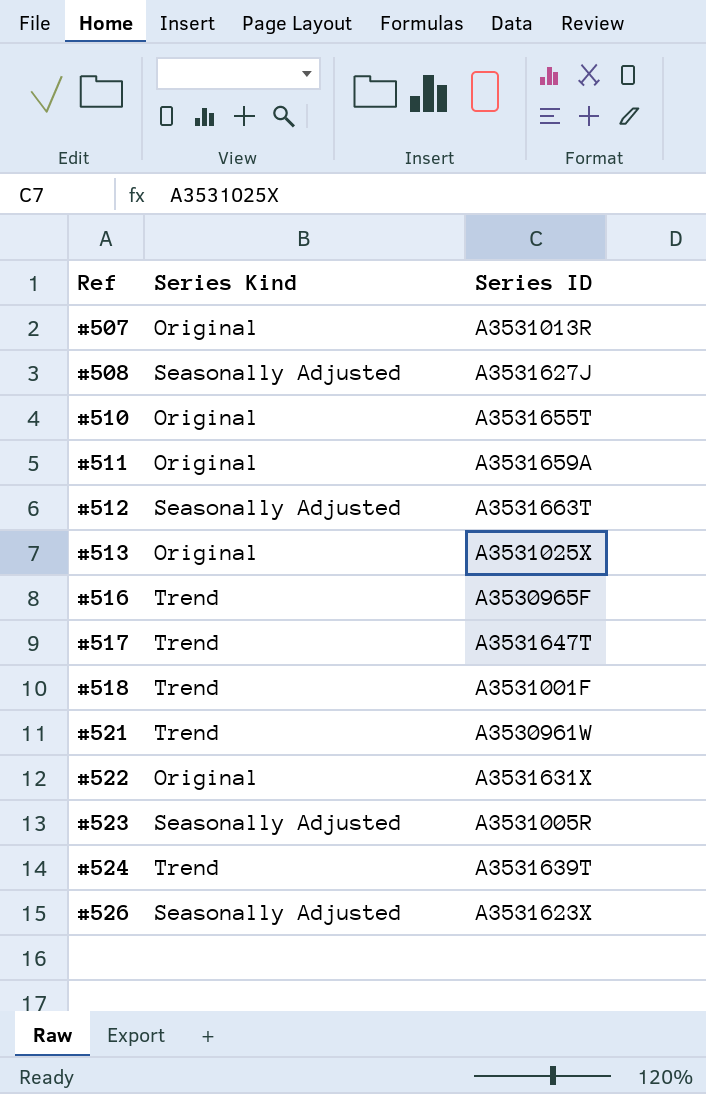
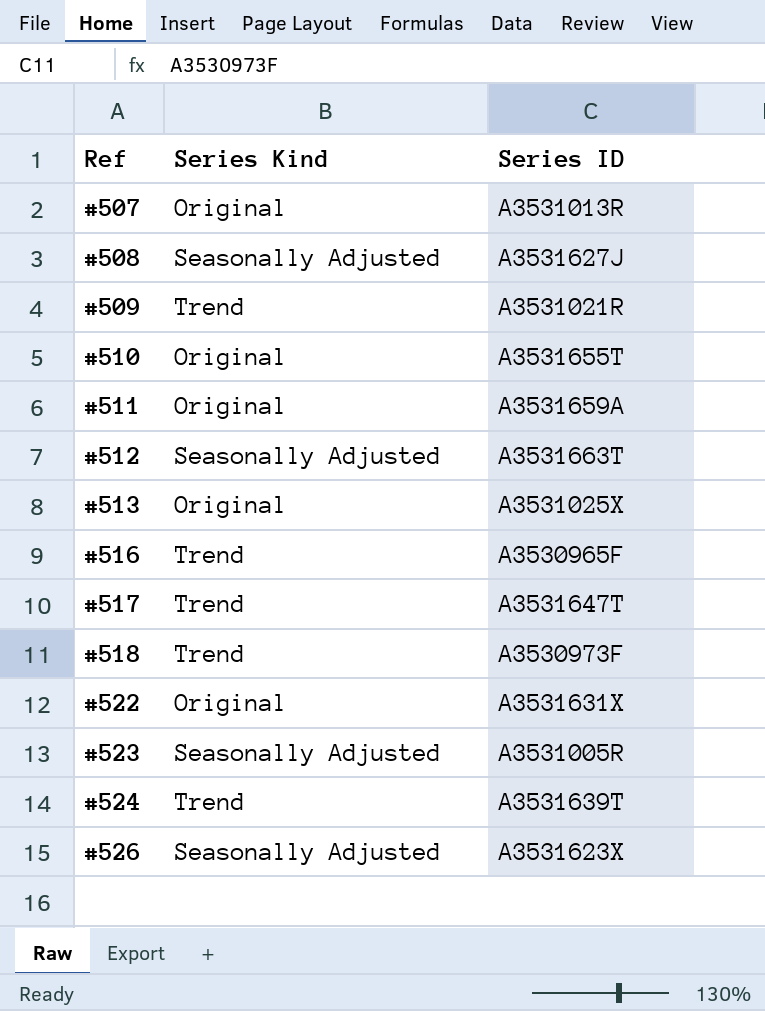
row #521: Trend | A3530961W -> none
row #509: none -> Trend | A3531021R
#518 | Series ID: A3531001F -> A3530973F

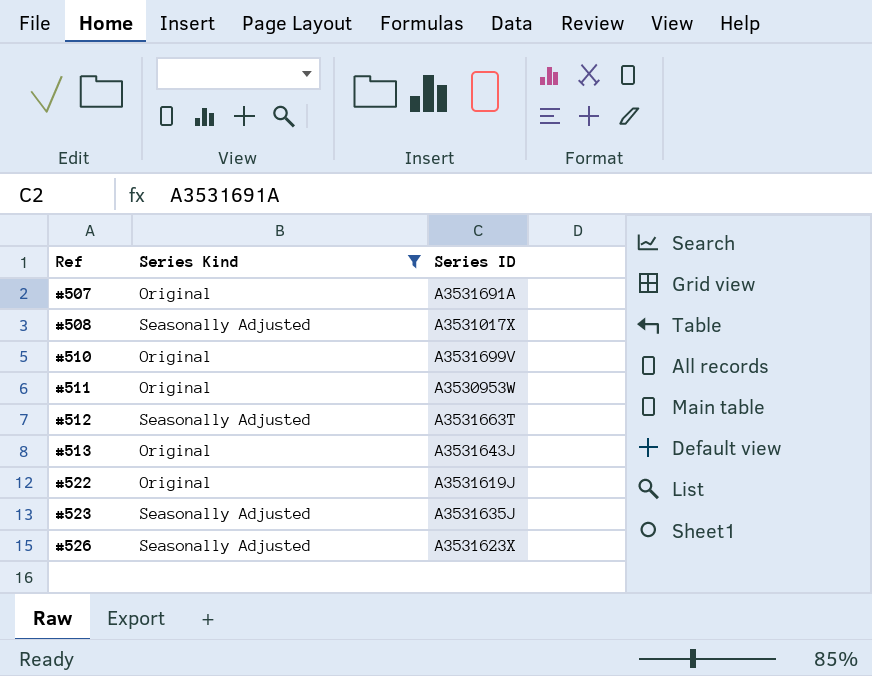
filter: none -> Series Kind != Trend
#507 | Series ID: A3531013R -> A3531691A
#508 | Series ID: A3531627J -> A3531017X
#510 | Series ID: A3531655T -> A3531699V
#511 | Series ID: A3531659A -> A3530953W
#513 | Series ID: A3531025X -> A3531643J
#522 | Series ID: A3531631X -> A3531619J
#523 | Series ID: A3531005R -> A3531635J

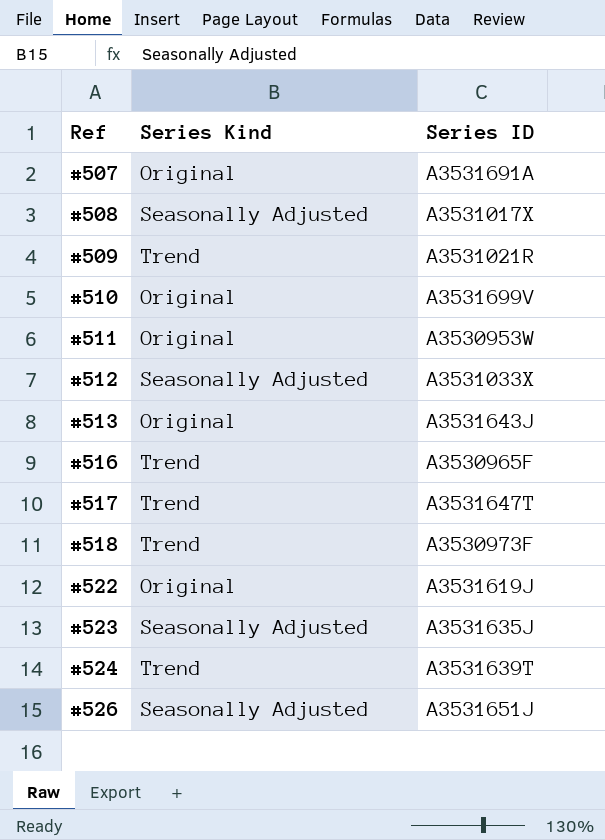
filter: Series Kind != Trend -> none
#512 | Series ID: A3531663T -> A3531033X
#526 | Series ID: A3531623X -> A3531651J

